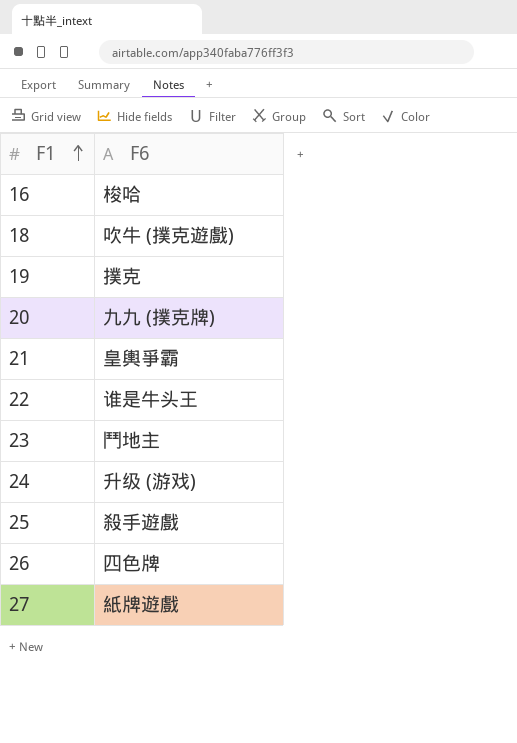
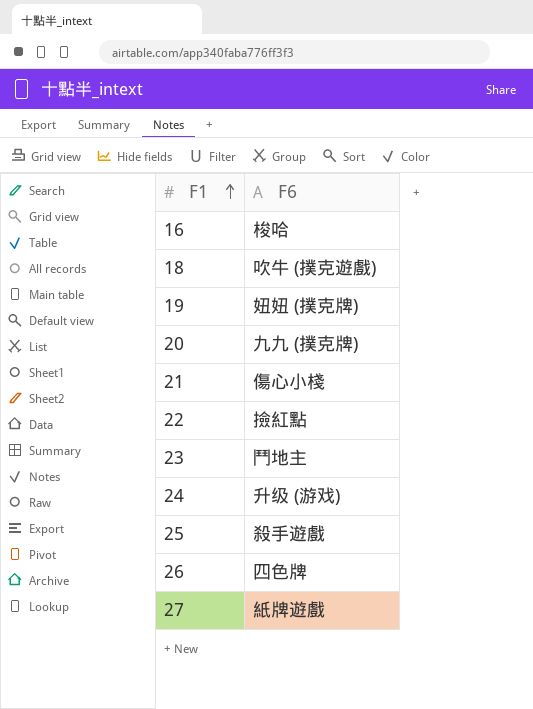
19 | F6: 撲克 -> 妞妞 (撲克牌)
21 | F6: 皇輿爭霸 -> 傷心小棧
22 | F6: 谁是牛头王 -> 撿紅點

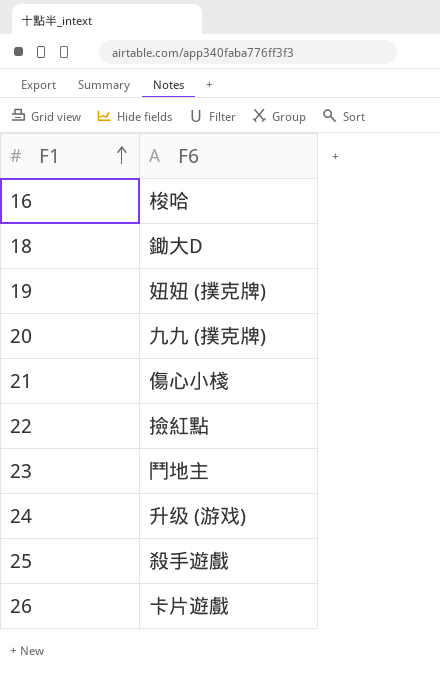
row 27: 紙牌遊戲 -> none
18 | F6: 吹牛 (撲克遊戲) -> 鋤大D
26 | F6: 四色牌 -> 卡片遊戲

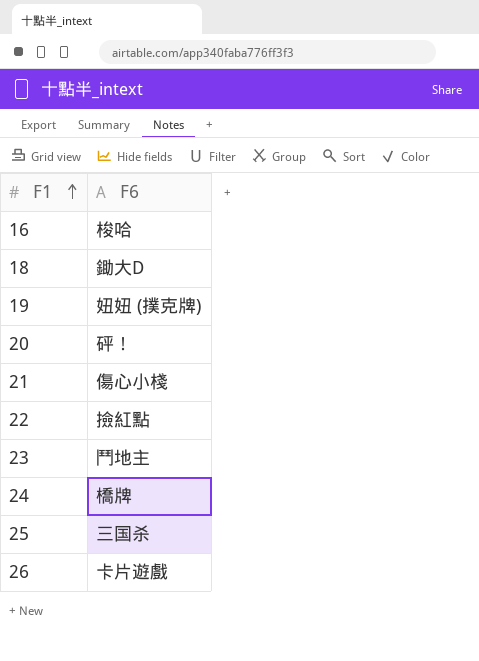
20 | F6: 九九 (撲克牌) -> 砰！
24 | F6: 升级 (游戏) -> 橋牌
25 | F6: 殺手遊戲 -> 三国杀

